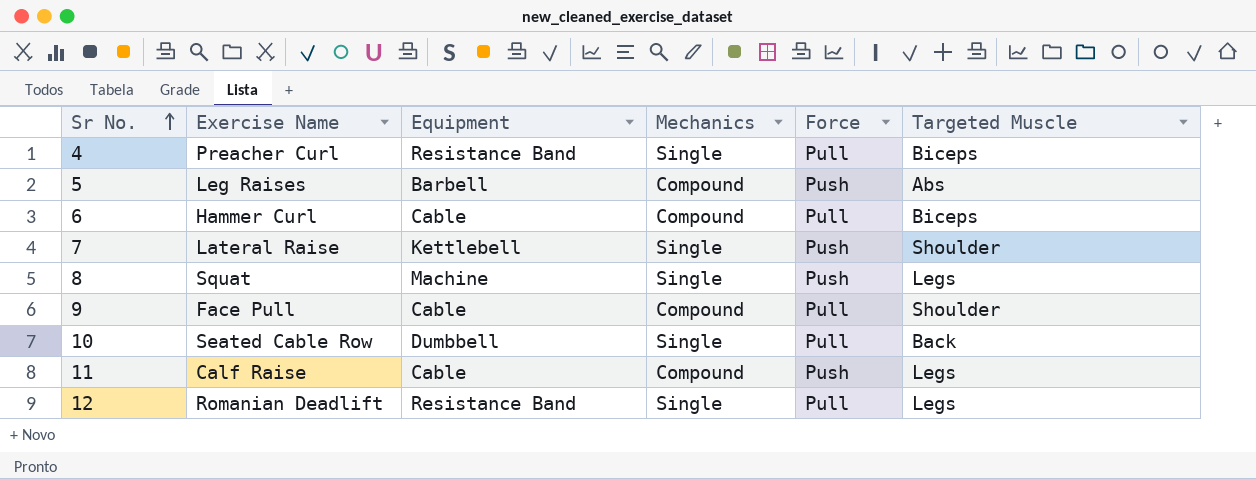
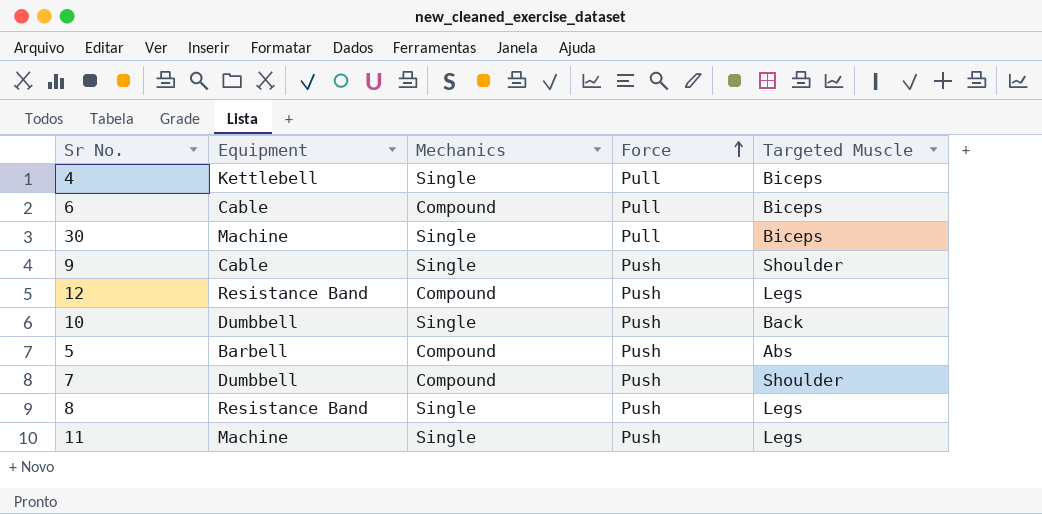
row order: Sr No. ascending -> Force ascending
column Exercise Name | position: 2 -> none
4 | Equipment: Resistance Band -> Kettlebell
row 30: none -> Machine | Single | Pull | Biceps
9 | Mechanics: Compound -> Single
9 | Force: Pull -> Push
12 | Mechanics: Single -> Compound
12 | Force: Pull -> Push
10 | Force: Pull -> Push
7 | Equipment: Kettlebell -> Dumbbell
7 | Mechanics: Single -> Compound
8 | Equipment: Machine -> Resistance Band
11 | Equipment: Cable -> Machine
11 | Mechanics: Compound -> Single

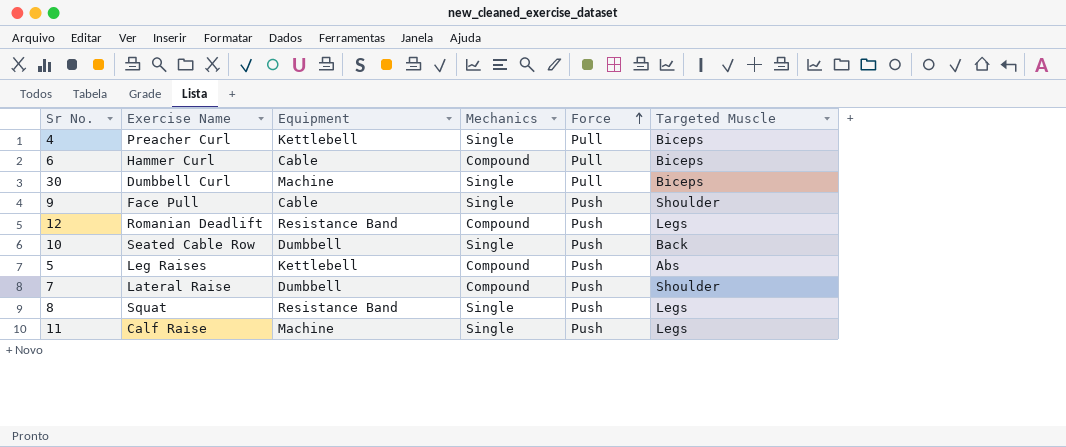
column Exercise Name | position: none -> 2
5 | Equipment: Barbell -> Kettlebell

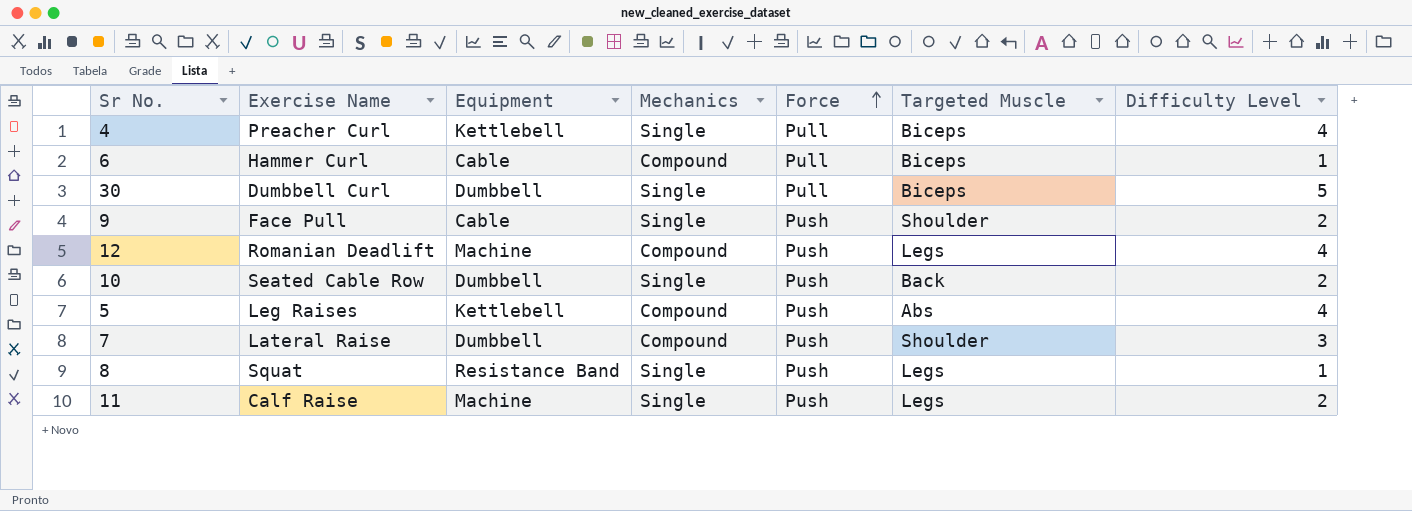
column Difficulty Level | position: none -> 7
30 | Equipment: Machine -> Dumbbell
12 | Equipment: Resistance Band -> Machine

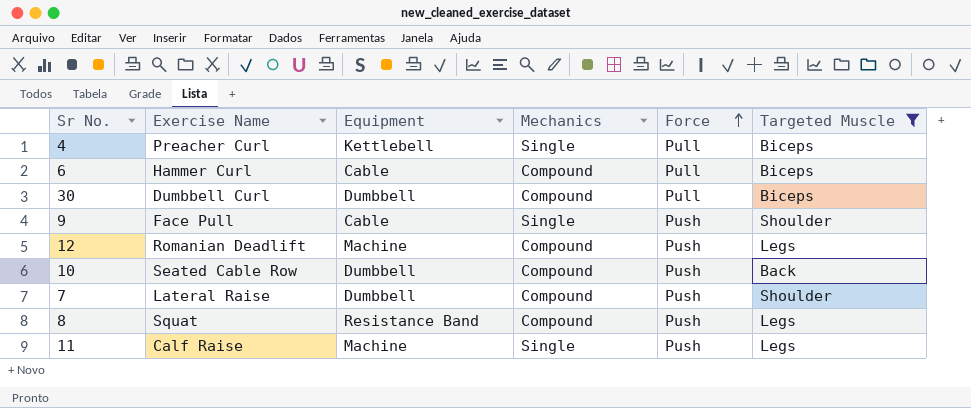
filter: none -> Targeted Muscle != Abs
column Difficulty Level | position: 7 -> none
30 | Mechanics: Single -> Compound
10 | Mechanics: Single -> Compound
8 | Mechanics: Single -> Compound

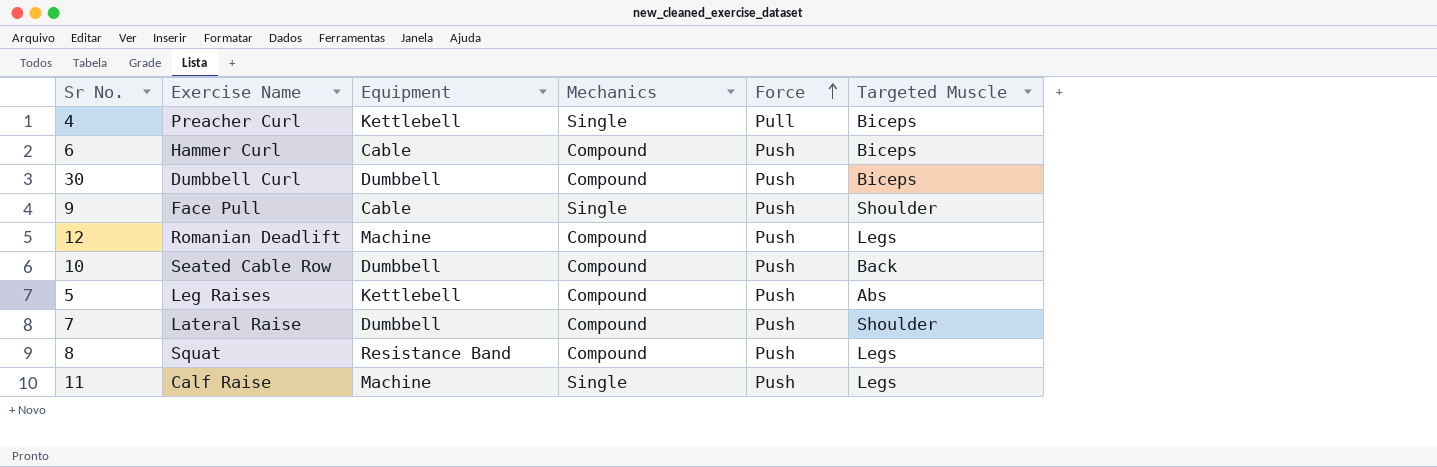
filter: Targeted Muscle != Abs -> none
6 | Force: Pull -> Push
30 | Force: Pull -> Push

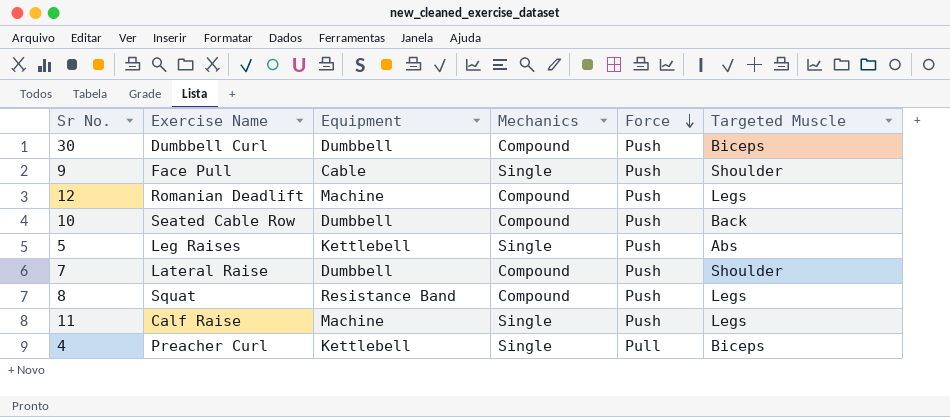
row order: Force ascending -> Force descending
row 6: Hammer Curl | Cable | Compound | Push | Biceps -> none
5 | Mechanics: Compound -> Single

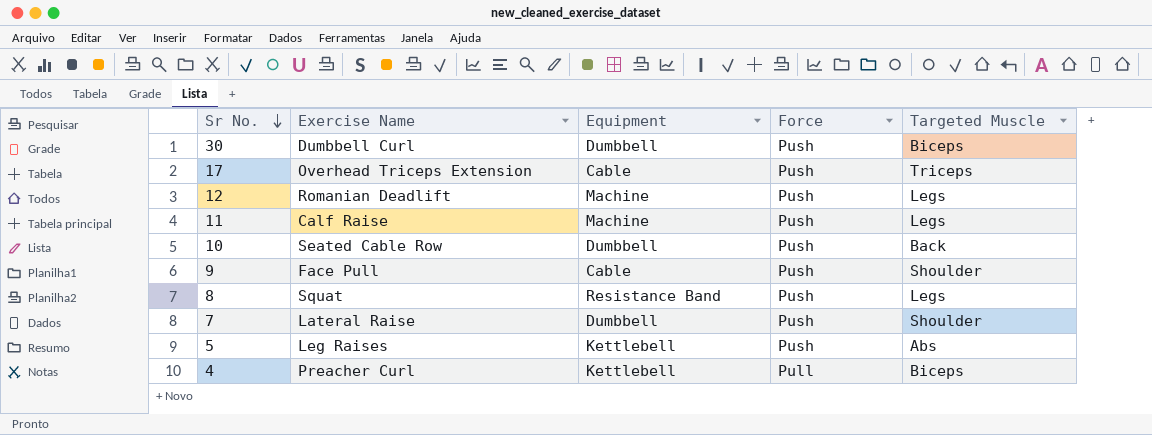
row order: Force descending -> Sr No. descending
column Mechanics | position: 4 -> none
row 17: none -> Overhead Triceps Extension | Cable | Push | Triceps

